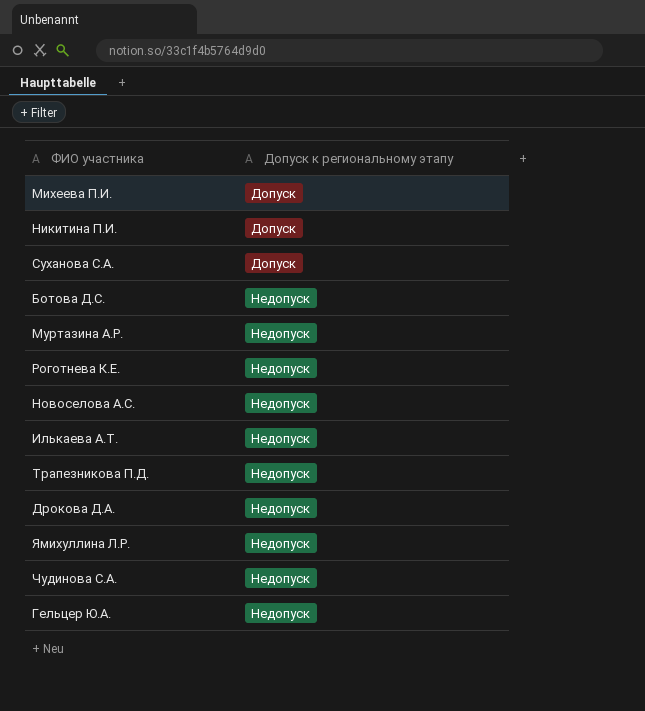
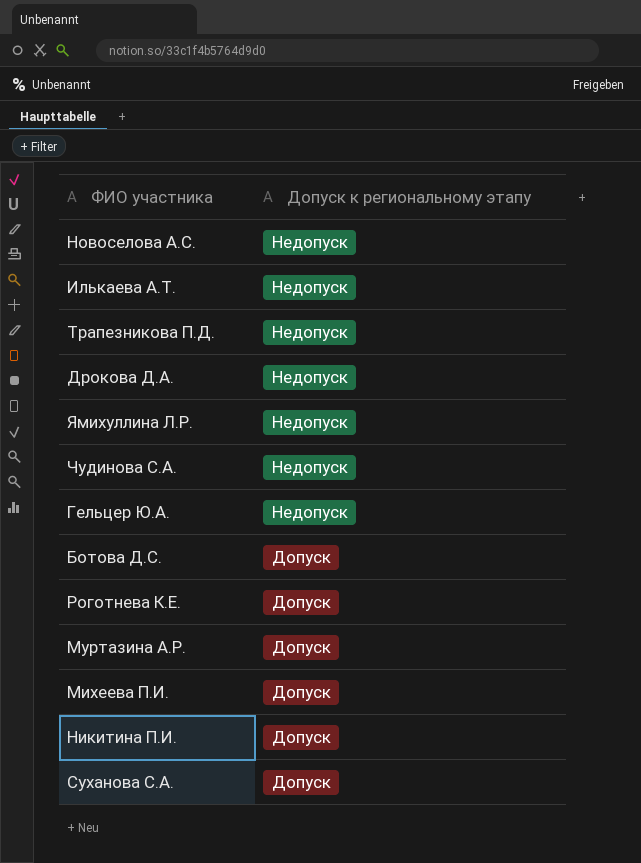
row order: Допуск к региональному этапу ascending -> Допуск к региональному этапу descending
Ботова Д.С. | Допуск к региональному этапу: Недопуск -> Допуск
Роготнева К.Е. | Допуск к региональному этапу: Недопуск -> Допуск
Муртазина А.Р. | Допуск к региональному этапу: Недопуск -> Допуск

